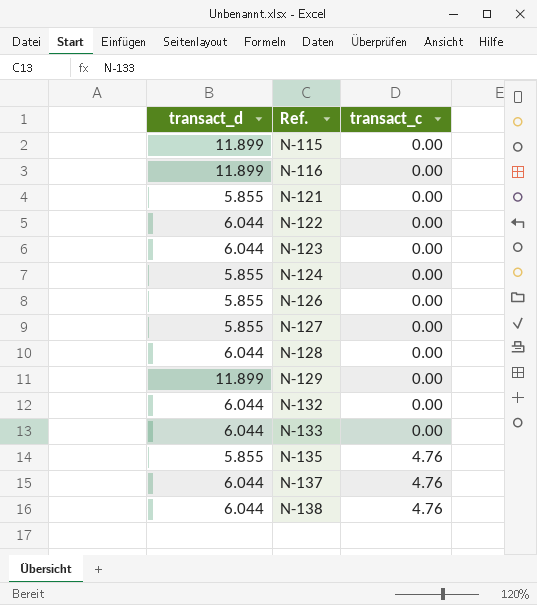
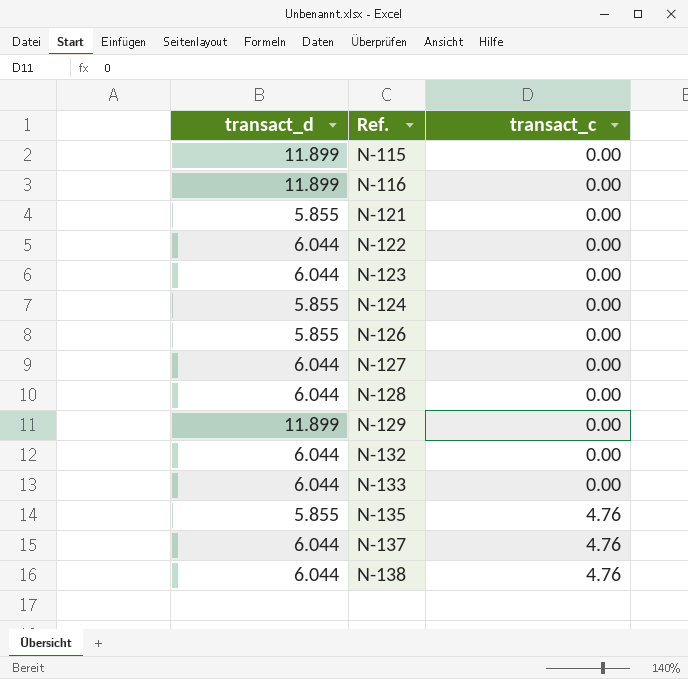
N-127 | transact_d: 5.855 -> 6.044

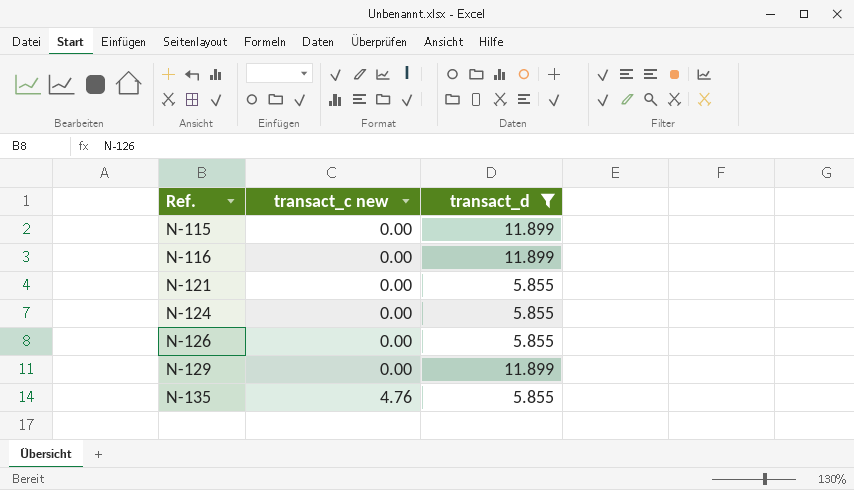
filter: none -> transact_d != 6.044
column name: transact_c -> transact_c new
column transact_d | position: 1 -> 3

